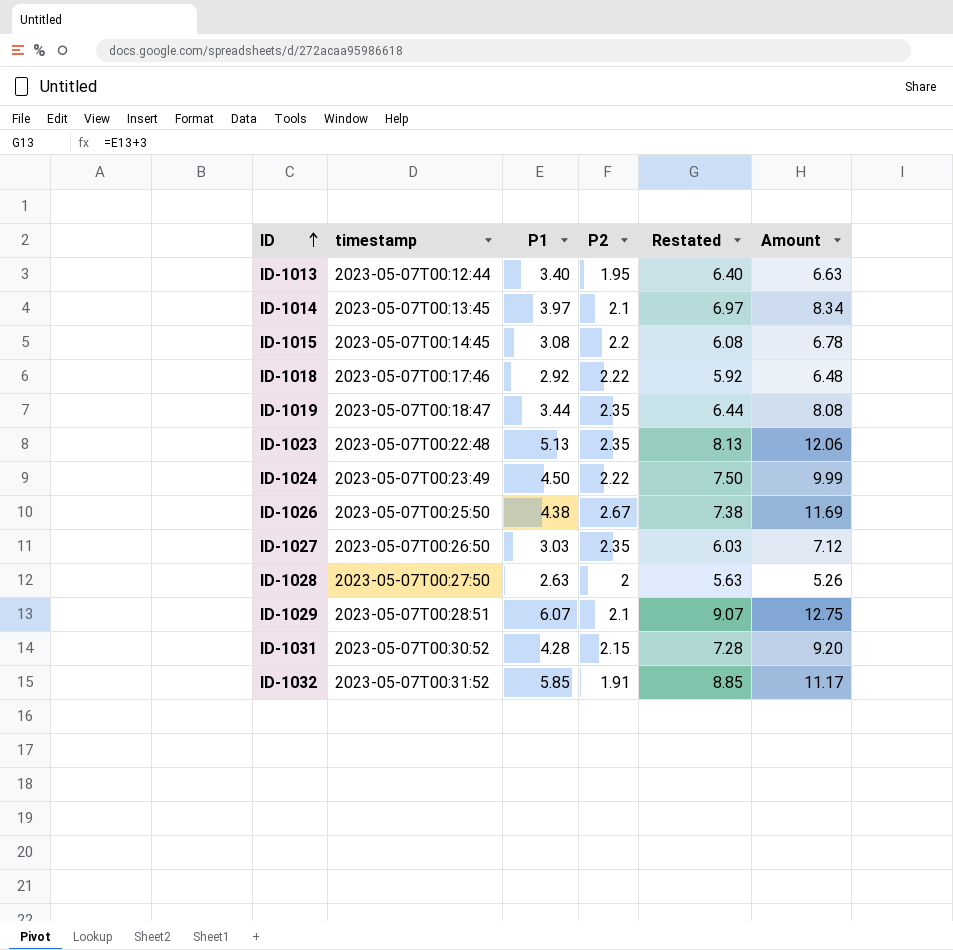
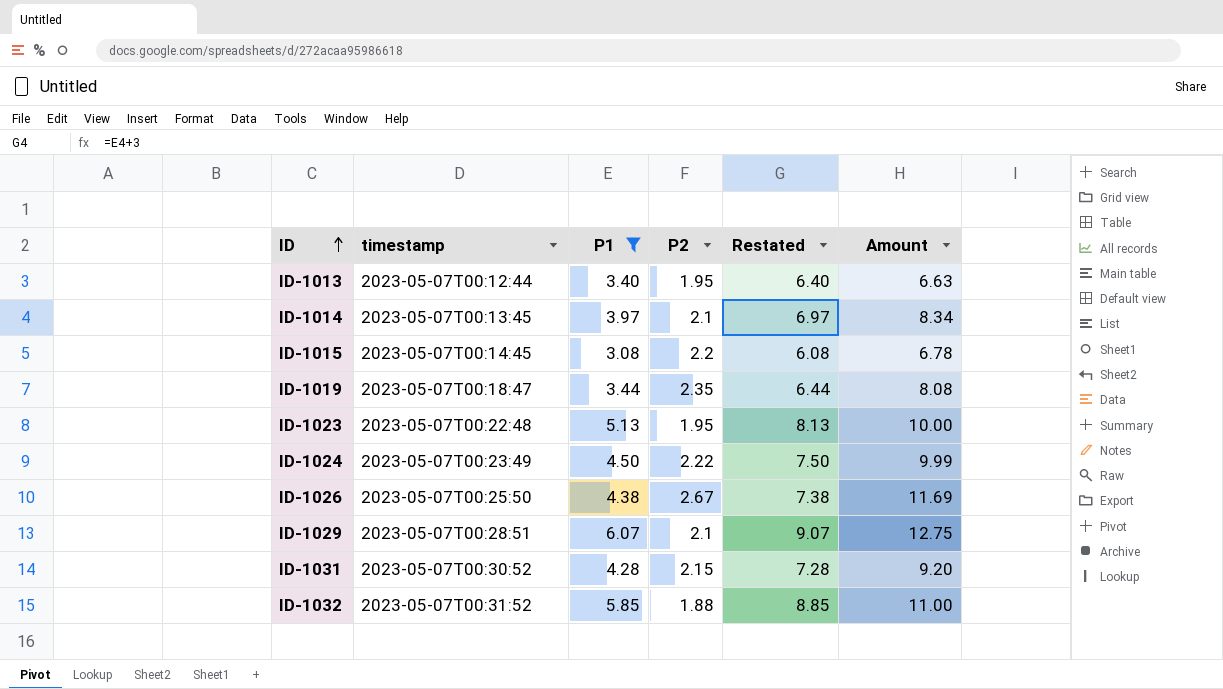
filter: none -> P1 >= 3.08
ID-1023 | P2: 2.35 -> 1.95
ID-1023 | Amount: 12.06 -> 10.00
ID-1032 | P2: 1.91 -> 1.88
ID-1032 | Amount: 11.17 -> 11.00

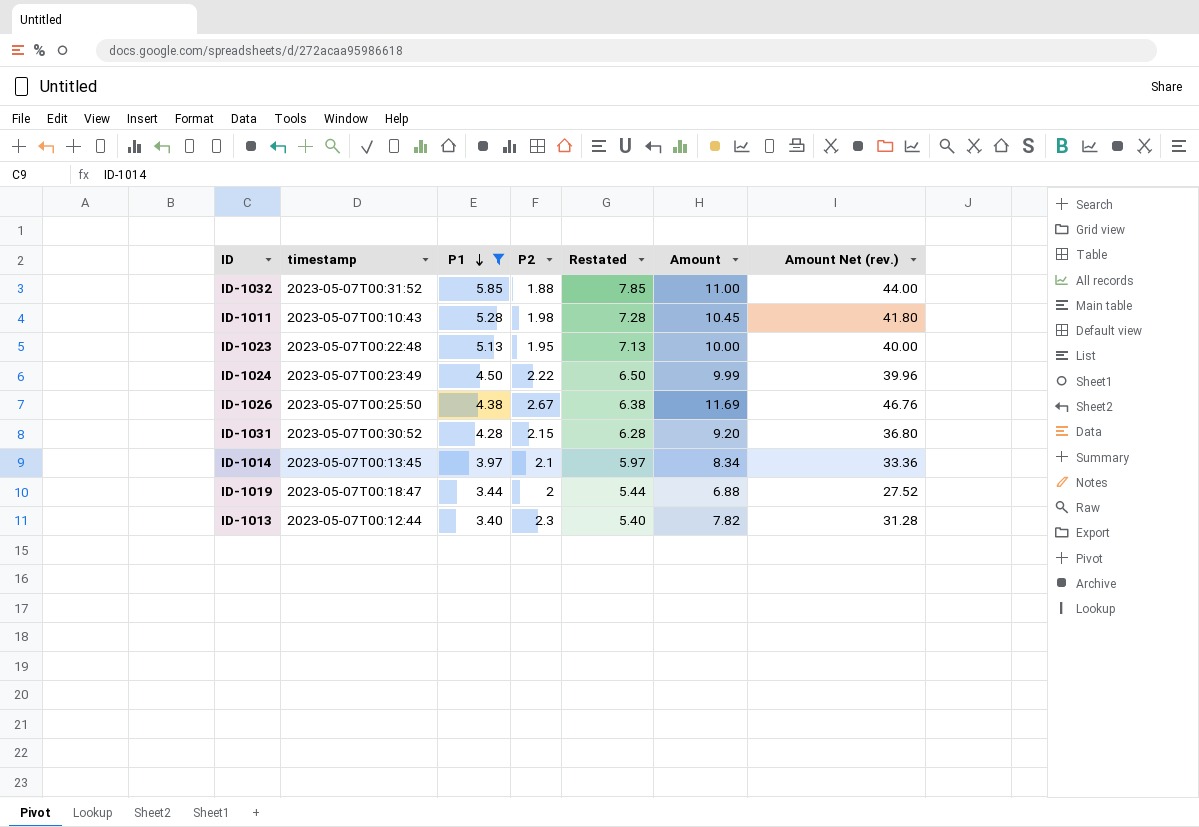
row order: ID ascending -> P1 descending
column Restated | formula: [P1] + 3 -> [P1] + 2
column Amount Net (rev.) | formula: none -> [Amount] * 4
row ID-1015: 2023-05-07T00:14:45 | 3.08 | 2.2 | 6.08 | 6.78 -> none
row ID-1029: 2023-05-07T00:28:51 | 6.07 | 2.1 | 9.07 | 12.75 -> none
row ID-1011: none -> 2023-05-07T00:10:43 | 5.28 | 1.98 | 7.28 | 10.45 | 41.80
ID-1019 | P2: 2.35 -> 2
ID-1019 | Amount: 8.08 -> 6.88
ID-1013 | P2: 1.95 -> 2.3
ID-1013 | Amount: 6.63 -> 7.82

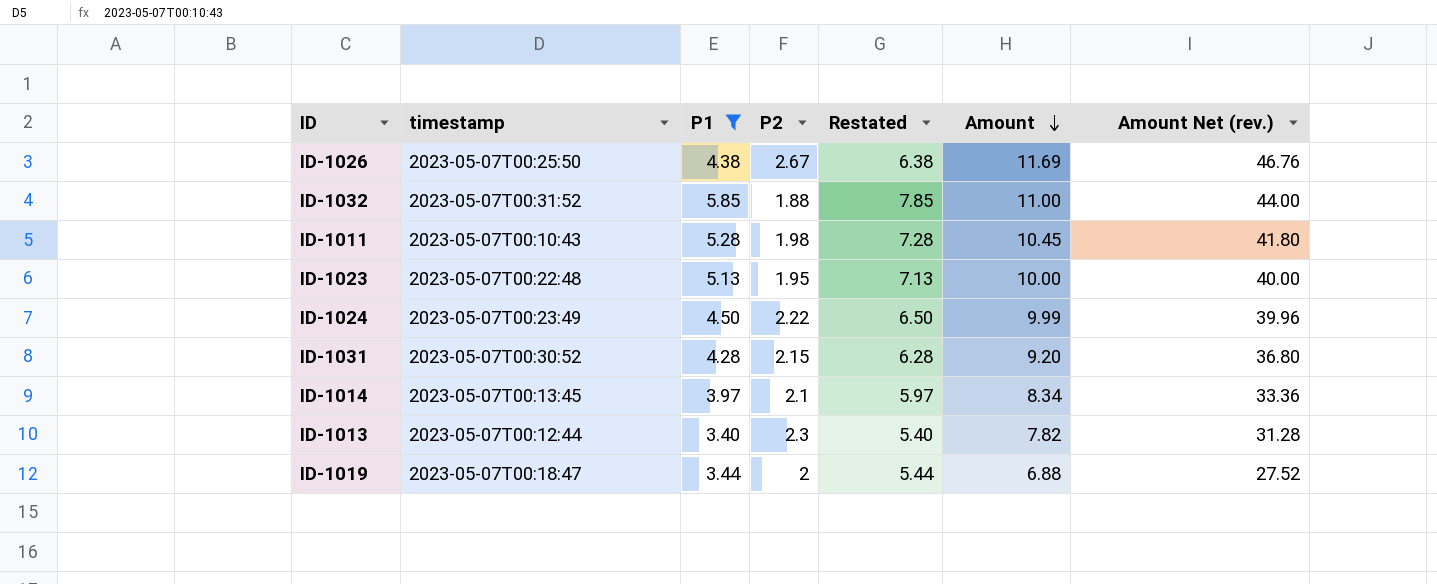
row order: P1 descending -> Amount descending

